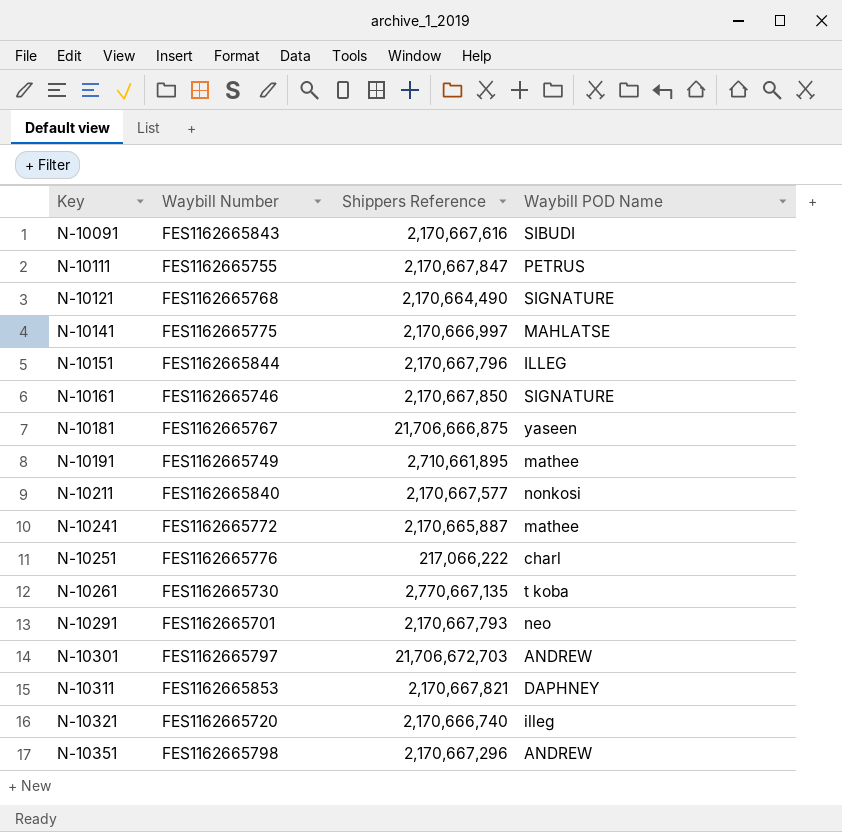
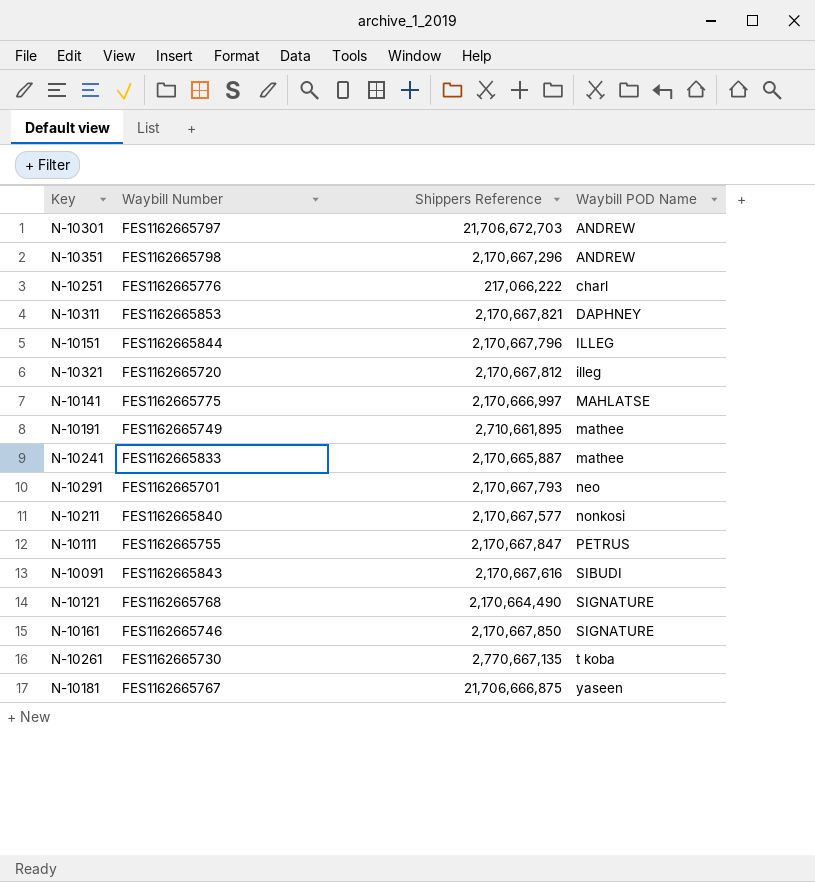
row order: Key ascending -> Waybill POD Name ascending
N-10321 | Shippers Reference: 2,170,666,740 -> 2,170,667,812
N-10241 | Waybill Number: FES1162665772 -> FES1162665833

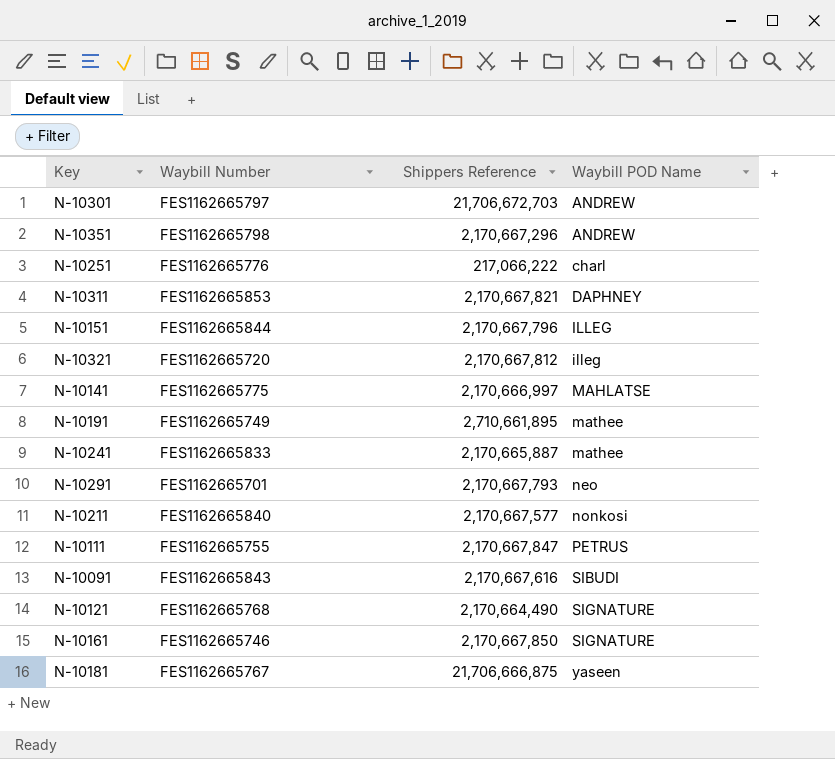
row N-10261: FES1162665730 | 2,770,667,135 | t koba -> none

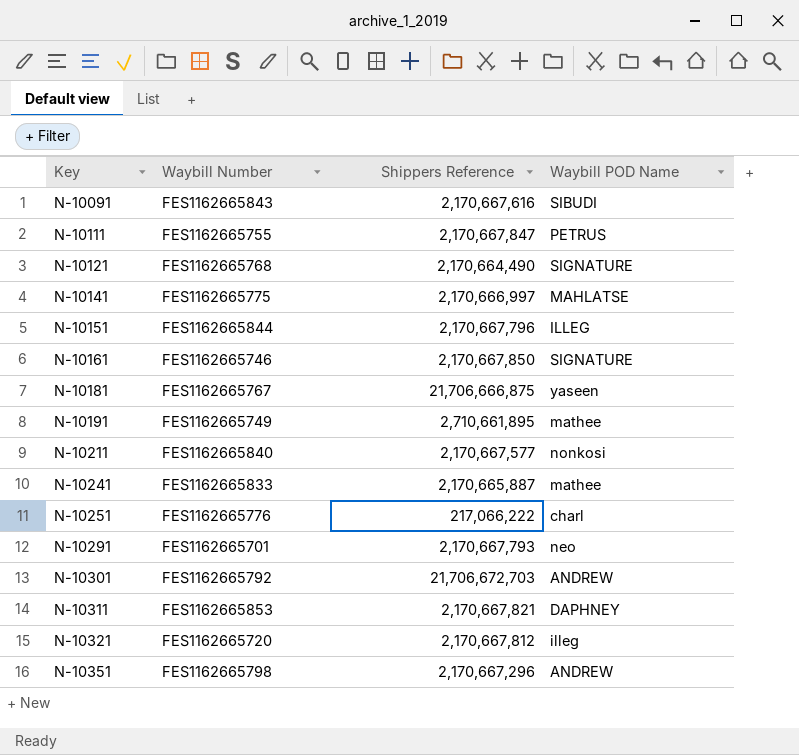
row order: Waybill POD Name ascending -> Key ascending
N-10301 | Waybill Number: FES1162665797 -> FES1162665792

